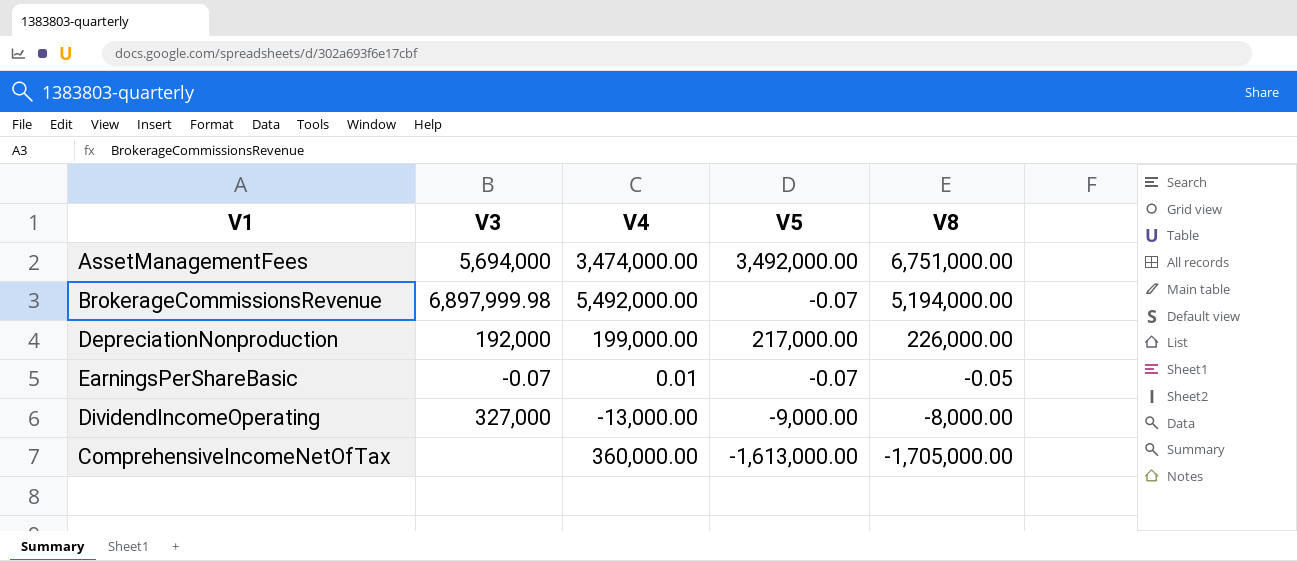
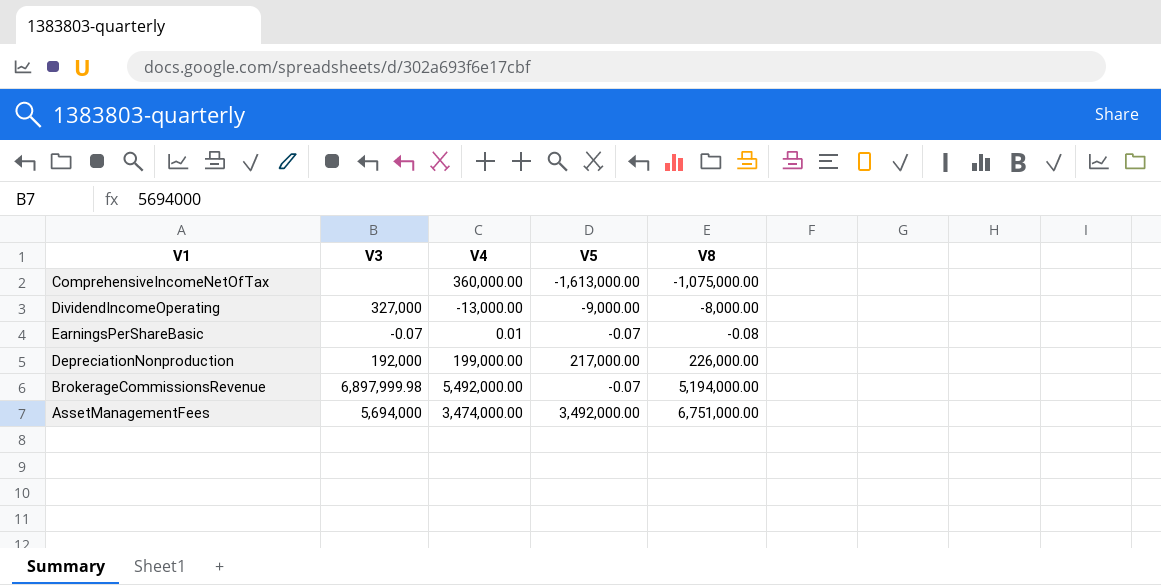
row order: V8 descending -> V8 ascending
ComprehensiveIncomeNetOfTax | V8: -1,705,000.00 -> -1,075,000.00
EarningsPerShareBasic | V8: -0.05 -> -0.08

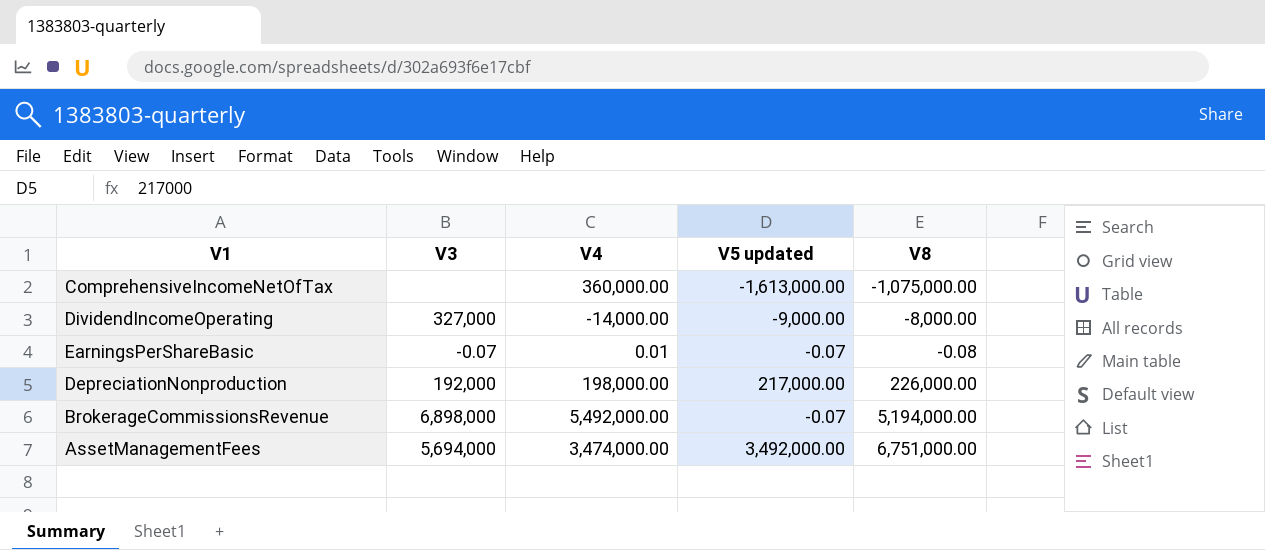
column name: V5 -> V5 updated
DividendIncomeOperating | V4: -13,000.00 -> -14,000.00
DepreciationNonproduction | V4: 199,000.00 -> 198,000.00
BrokerageCommissionsRevenue | V3: 6,897,999.98 -> 6,898,000

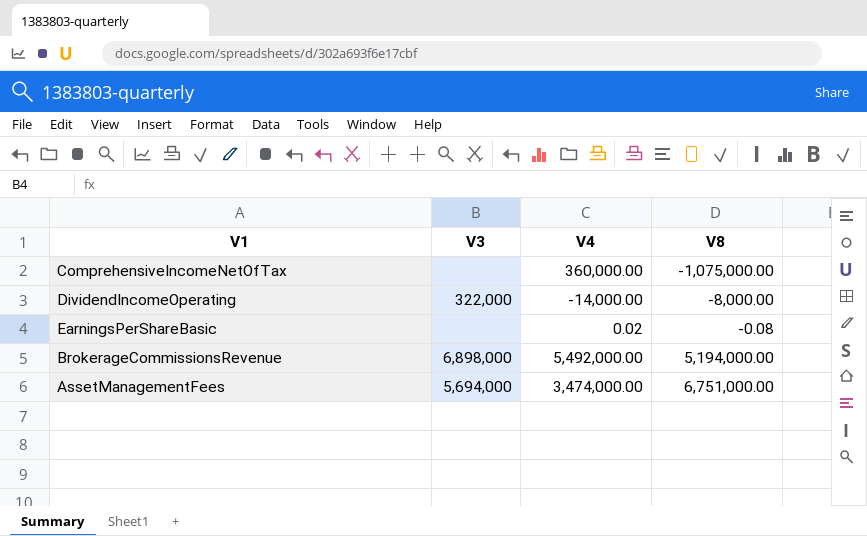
column V5 updated | position: 4 -> none
row DepreciationNonproduction: 192,000 | 198,000.00 | 217,000.00 | 226,000.00 -> none
DividendIncomeOperating | V3: 327,000 -> 322,000
EarningsPerShareBasic | V3: -0.07 -> none
EarningsPerShareBasic | V4: 0.01 -> 0.02

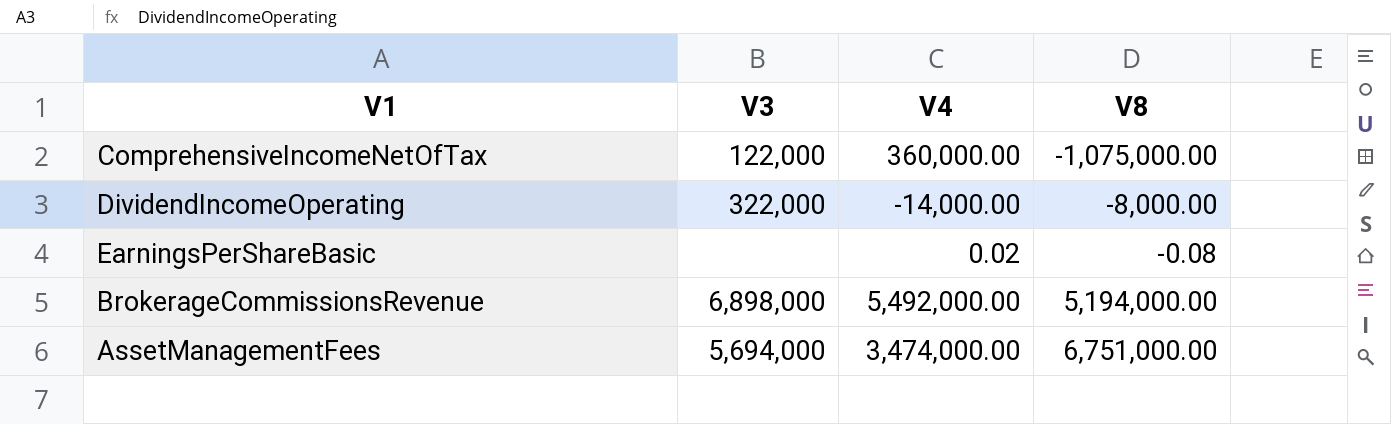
ComprehensiveIncomeNetOfTax | V3: none -> 122,000

